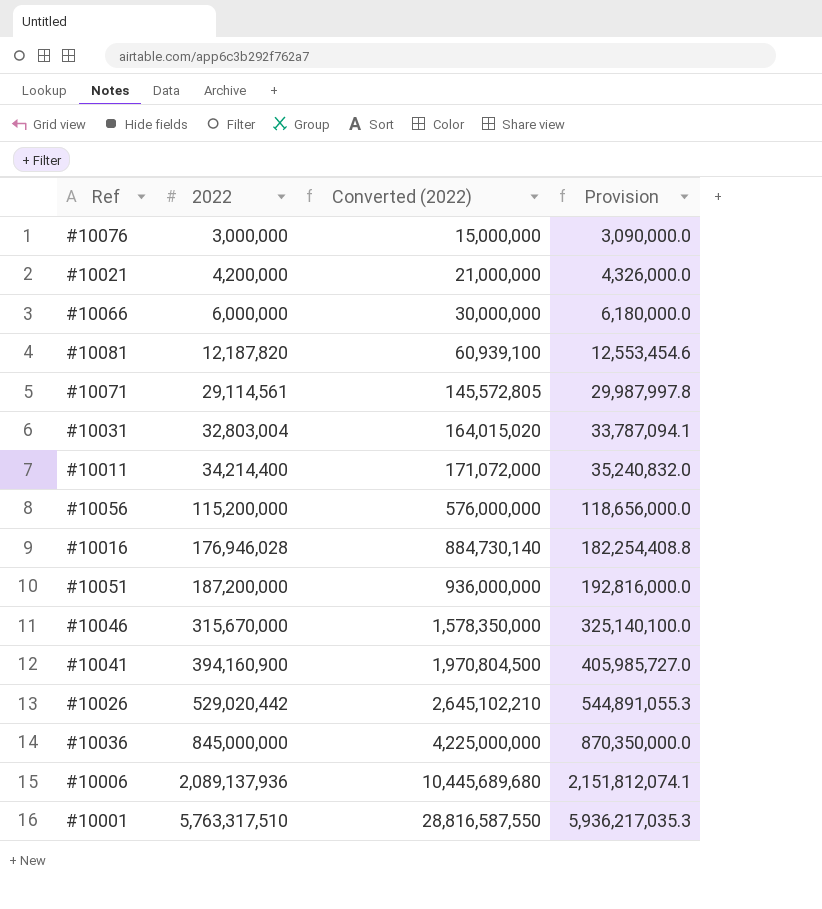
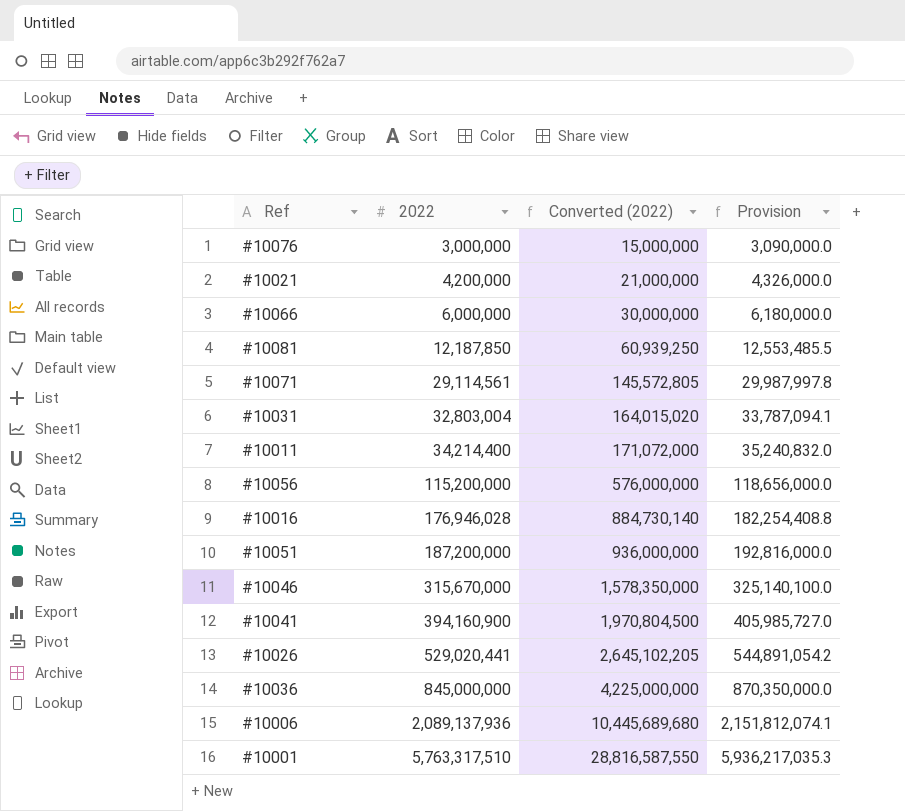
#10081 | 2022: 12,187,820 -> 12,187,850
#10081 | Converted (2022): 60,939,100 -> 60,939,250
#10081 | Provision: 12,553,454.6 -> 12,553,485.5
#10026 | 2022: 529,020,442 -> 529,020,441
#10026 | Converted (2022): 2,645,102,210 -> 2,645,102,205
#10026 | Provision: 544,891,055.3 -> 544,891,054.2

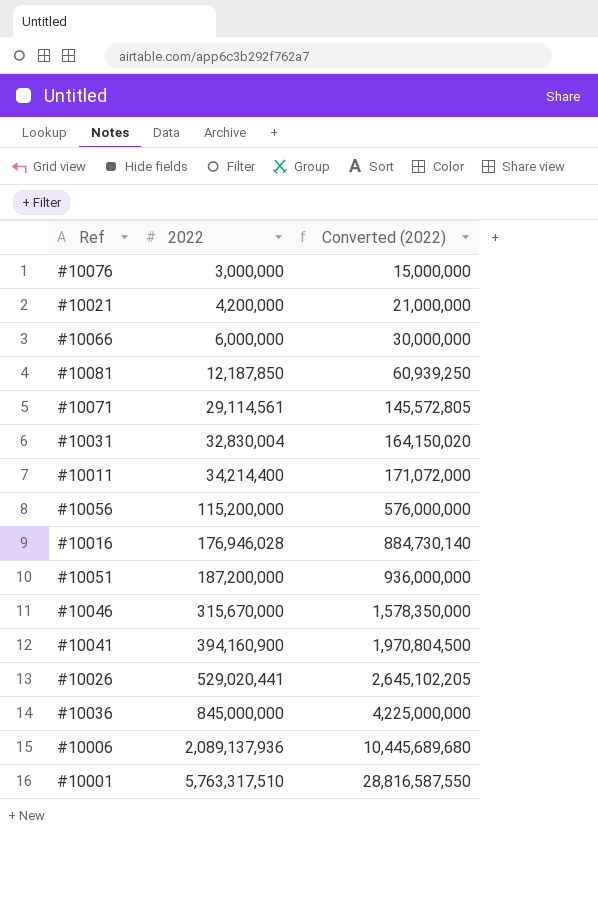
column Provision | formula: [2022] * 1.03 -> none
#10031 | 2022: 32,803,004 -> 32,830,004
#10031 | Converted (2022): 164,015,020 -> 164,150,020

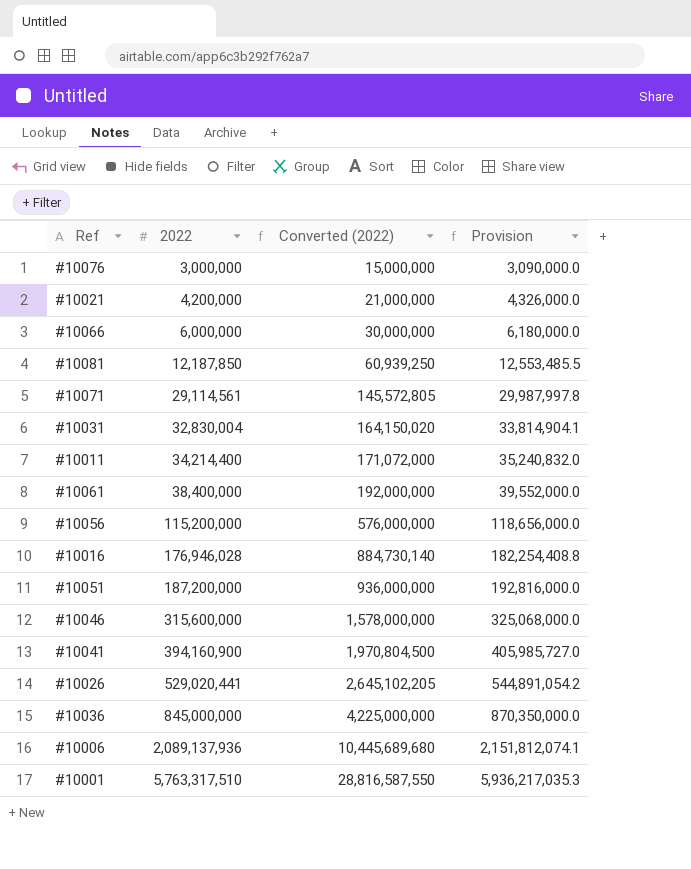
column Provision | formula: none -> [2022] * 1.03
row #10061: none -> 38,400,000 | 192,000,000 | 39,552,000.0
#10046 | 2022: 315,670,000 -> 315,600,000
#10046 | Converted (2022): 1,578,350,000 -> 1,578,000,000

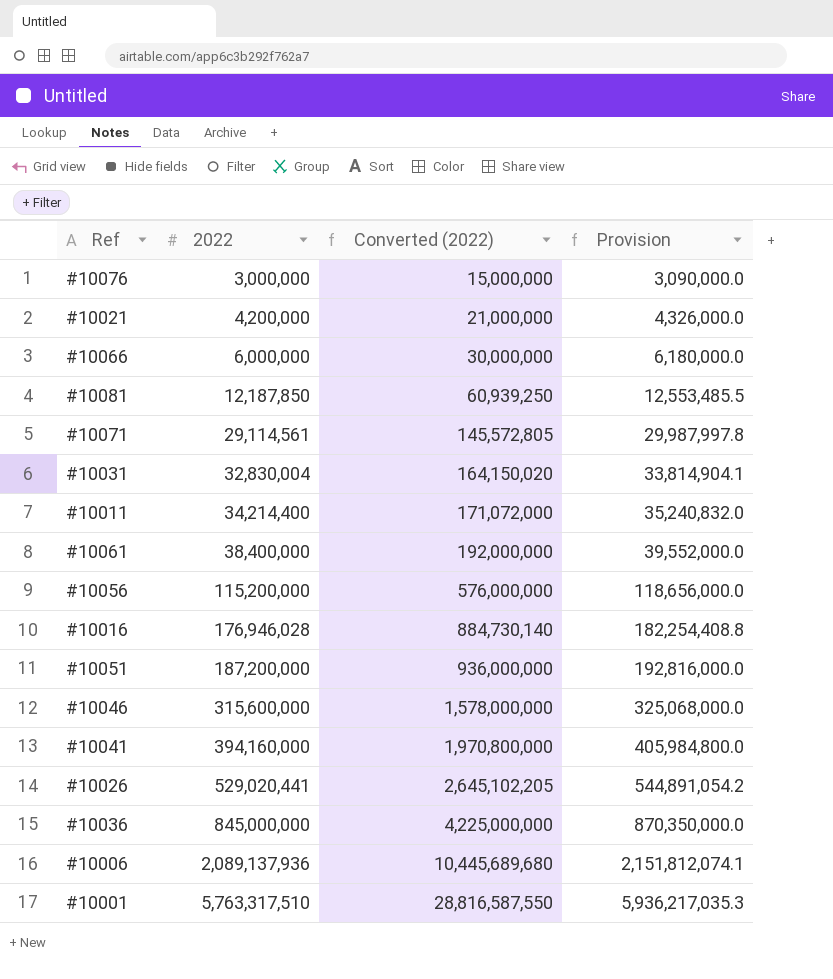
#10041 | 2022: 394,160,900 -> 394,160,000
#10041 | Converted (2022): 1,970,804,500 -> 1,970,800,000
#10041 | Provision: 405,985,727.0 -> 405,984,800.0

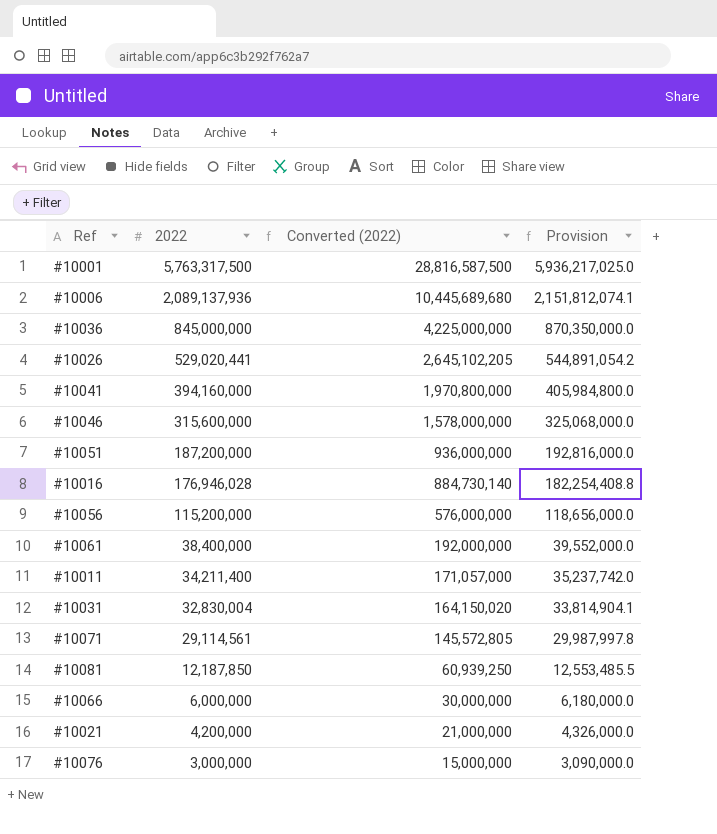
row order: 2022 ascending -> 2022 descending
#10001 | 2022: 5,763,317,510 -> 5,763,317,500
#10001 | Converted (2022): 28,816,587,550 -> 28,816,587,500
#10001 | Provision: 5,936,217,035.3 -> 5,936,217,025.0
#10011 | 2022: 34,214,400 -> 34,211,400
#10011 | Converted (2022): 171,072,000 -> 171,057,000
#10011 | Provision: 35,240,832.0 -> 35,237,742.0

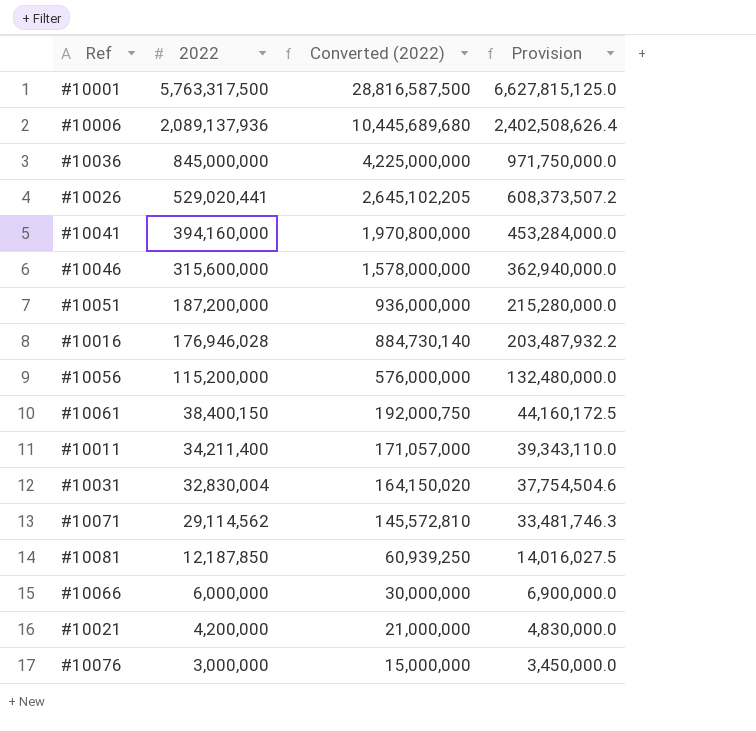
column Provision | formula: [2022] * 1.03 -> [2022] * 1.15
#10061 | 2022: 38,400,000 -> 38,400,150
#10061 | Converted (2022): 192,000,000 -> 192,000,750
#10071 | 2022: 29,114,561 -> 29,114,562
#10071 | Converted (2022): 145,572,805 -> 145,572,810

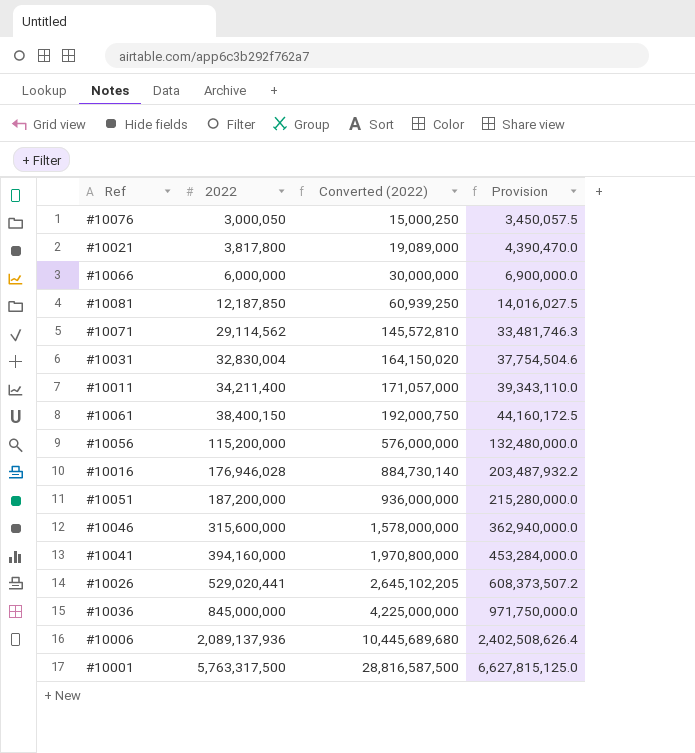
row order: 2022 descending -> 2022 ascending
#10076 | 2022: 3,000,000 -> 3,000,050
#10076 | Converted (2022): 15,000,000 -> 15,000,250
#10076 | Provision: 3,450,000.0 -> 3,450,057.5
#10021 | 2022: 4,200,000 -> 3,817,800
#10021 | Converted (2022): 21,000,000 -> 19,089,000
#10021 | Provision: 4,830,000.0 -> 4,390,470.0

